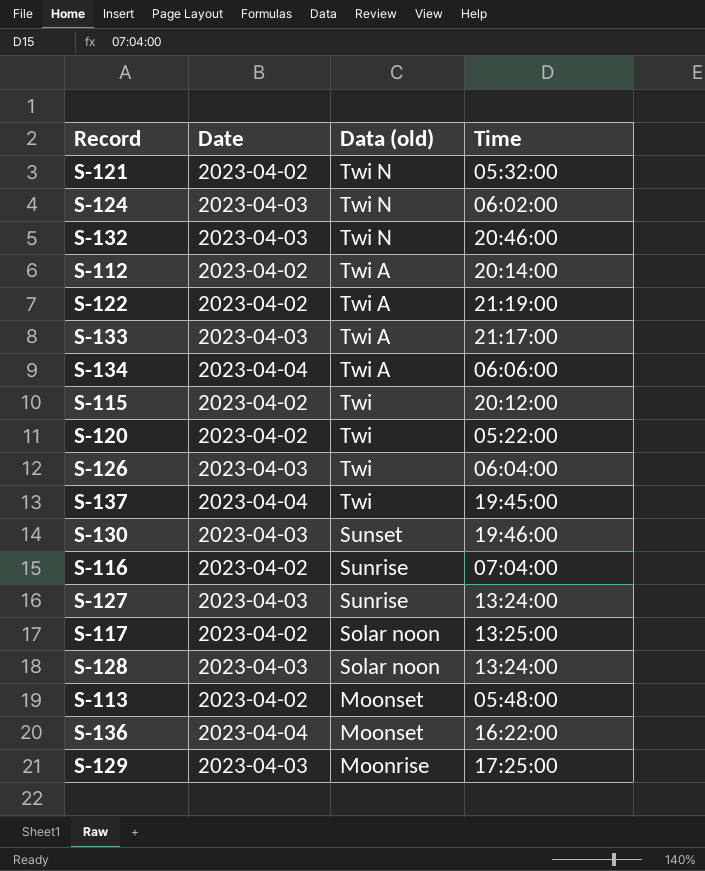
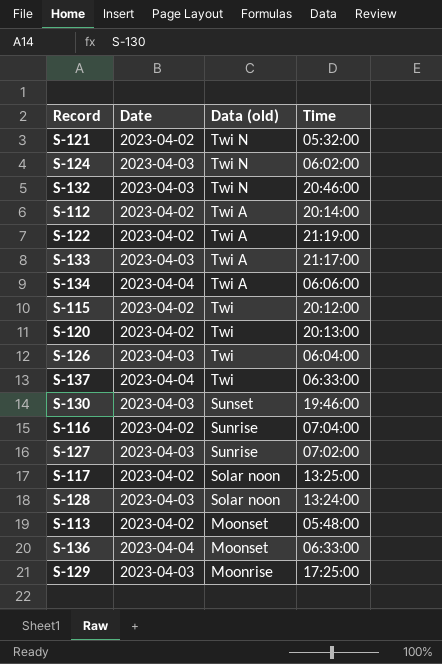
S-120 | Time: 05:22:00 -> 20:13:00
S-137 | Time: 19:45:00 -> 06:33:00
S-127 | Time: 13:24:00 -> 07:02:00
S-136 | Time: 16:22:00 -> 06:33:00

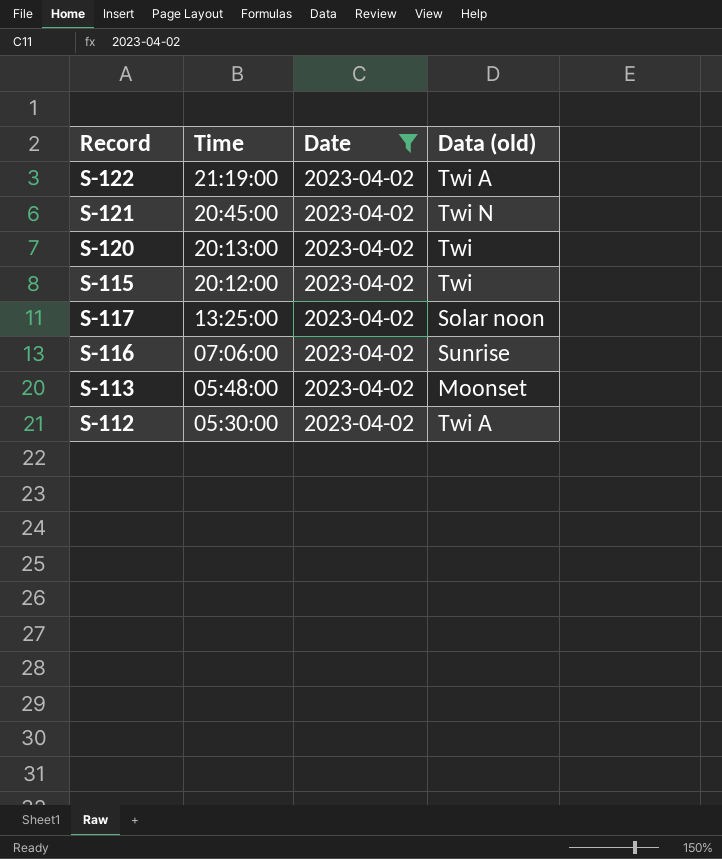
filter: none -> Date = 2023-04-02
row order: Data (old) descending -> Time descending
column Time | position: 4 -> 2
S-121 | Time: 05:32:00 -> 20:45:00
S-116 | Time: 07:04:00 -> 07:06:00
S-112 | Time: 20:14:00 -> 05:30:00

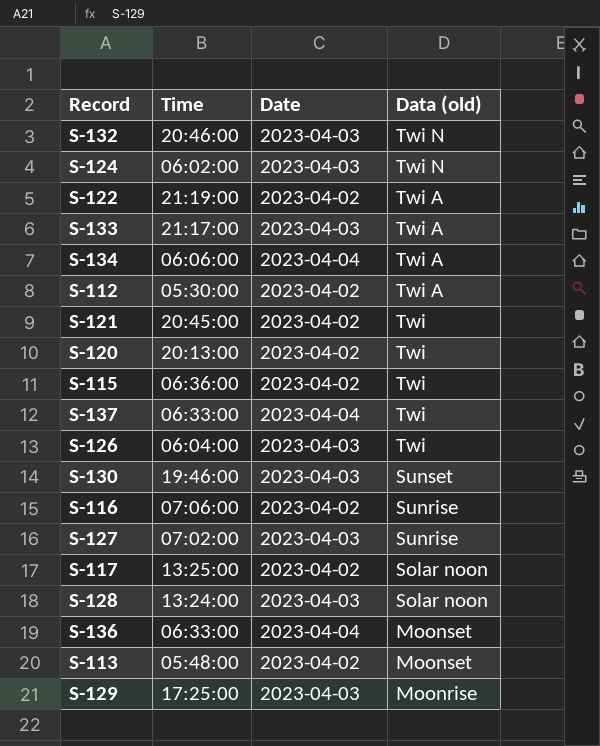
filter: Date = 2023-04-02 -> none
row order: Time descending -> Data (old) descending
S-121 | Data (old): Twi N -> Twi
S-115 | Time: 20:12:00 -> 06:36:00

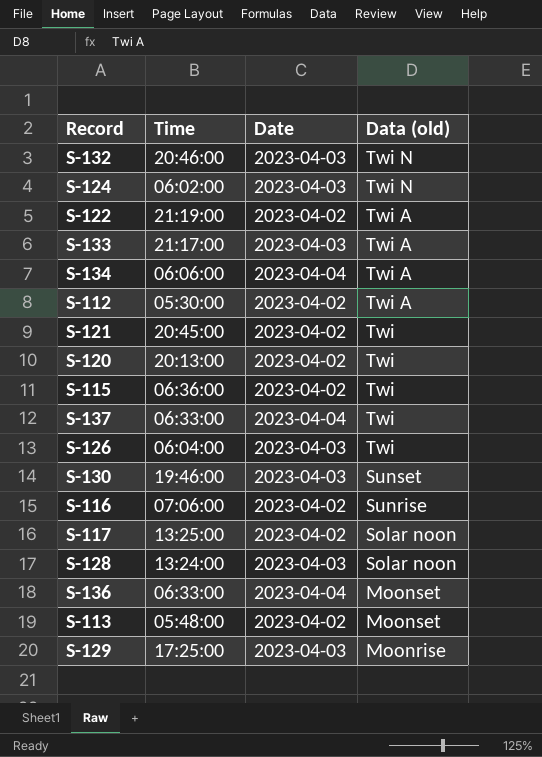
row S-127: 07:02:00 | 2023-04-03 | Sunrise -> none

